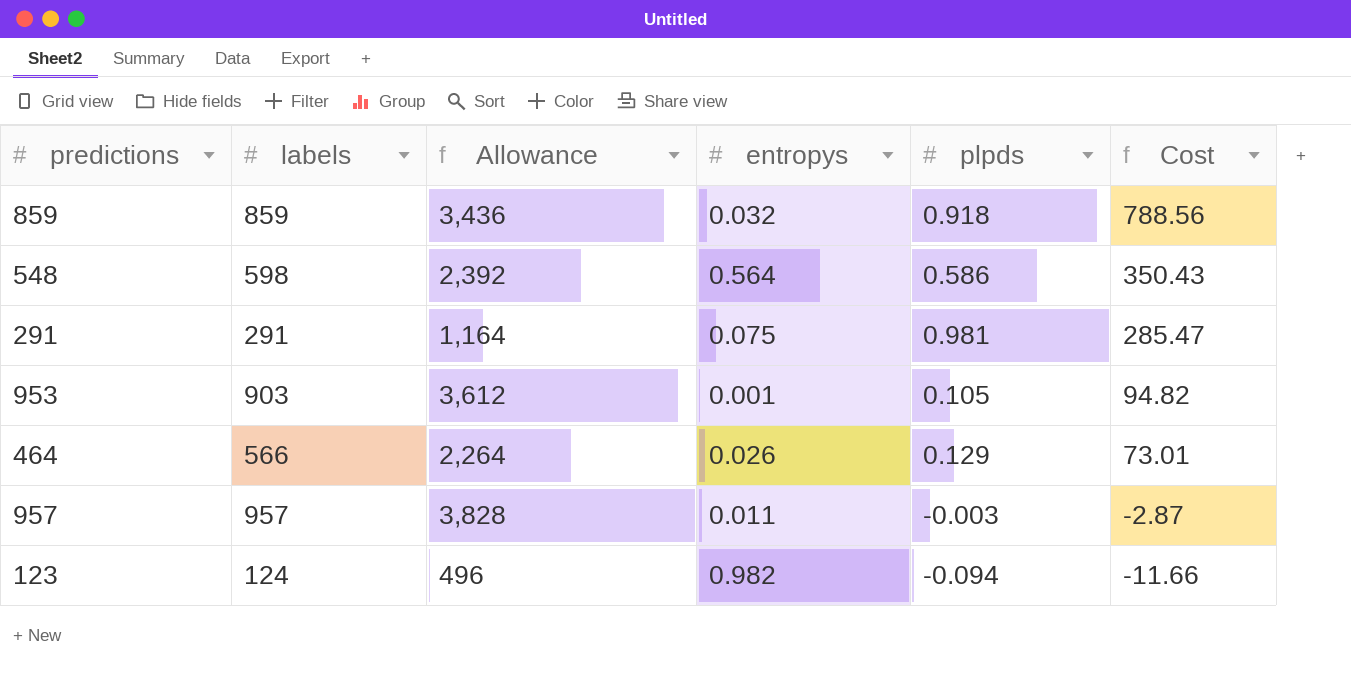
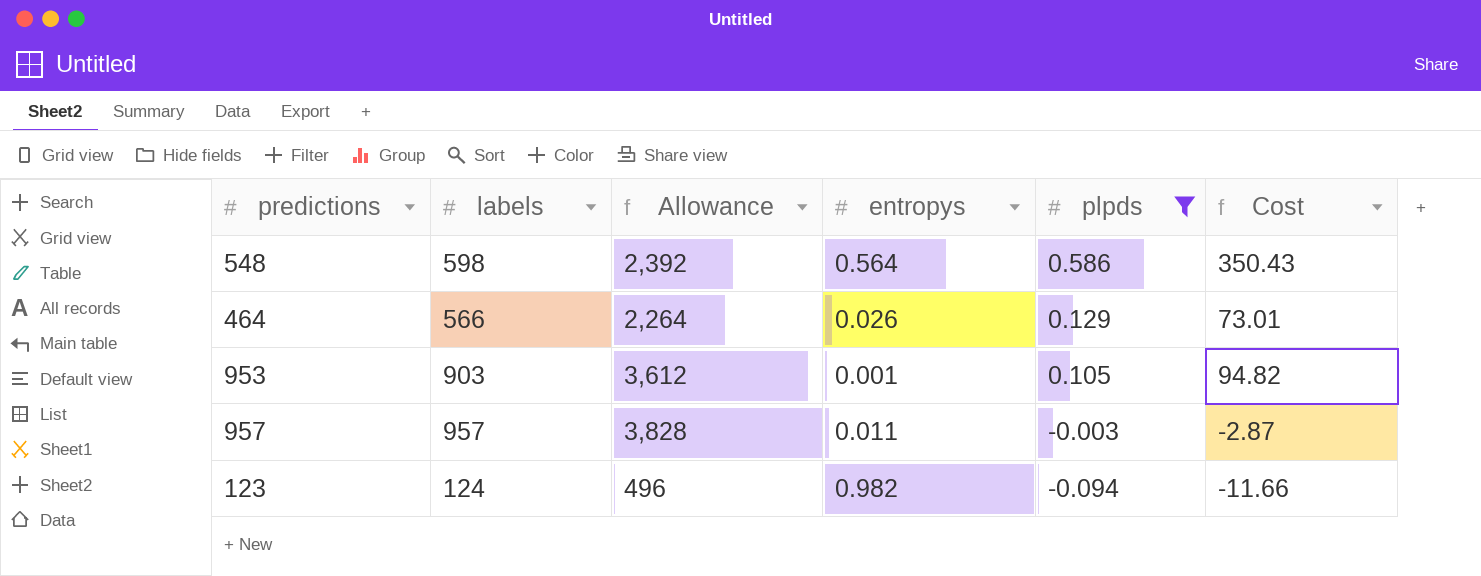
filter: none -> plpds <= 0.586
row order: Cost descending -> plpds descending

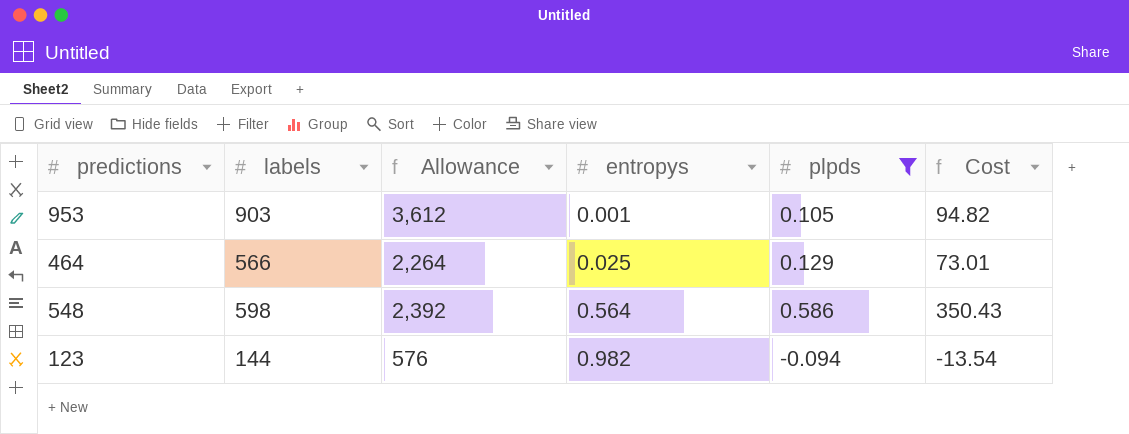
row order: plpds descending -> entropys ascending
row 957: 957 | 3,828 | 0.011 | -0.003 | -2.87 -> none
464 | entropys: 0.026 -> 0.025
123 | labels: 124 -> 144
123 | Allowance: 496 -> 576
123 | Cost: -11.66 -> -13.54

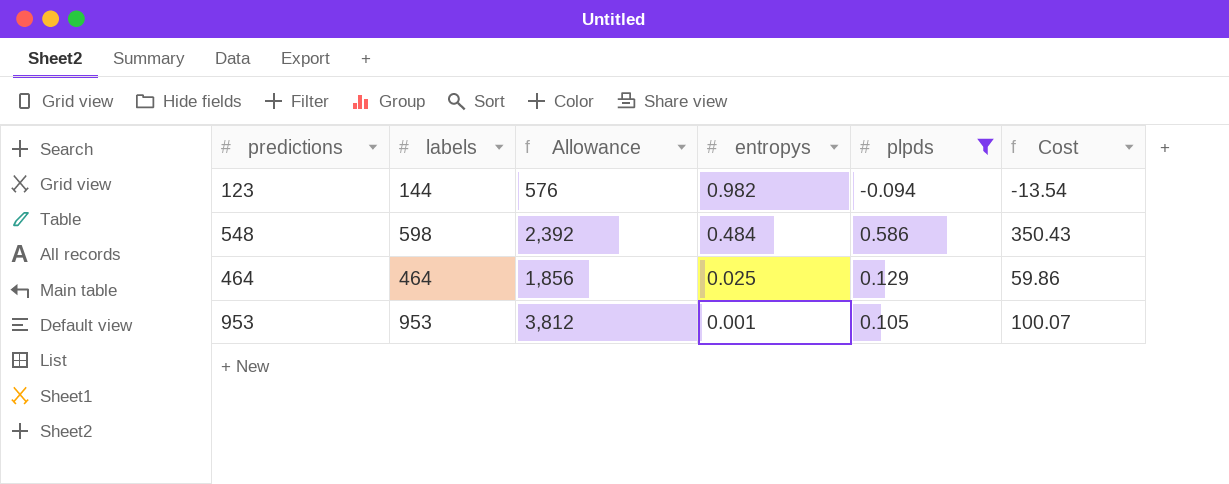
row order: entropys ascending -> entropys descending
548 | entropys: 0.564 -> 0.484
464 | labels: 566 -> 464
464 | Allowance: 2,264 -> 1,856
464 | Cost: 73.01 -> 59.86
953 | labels: 903 -> 953
953 | Allowance: 3,612 -> 3,812
953 | Cost: 94.82 -> 100.07

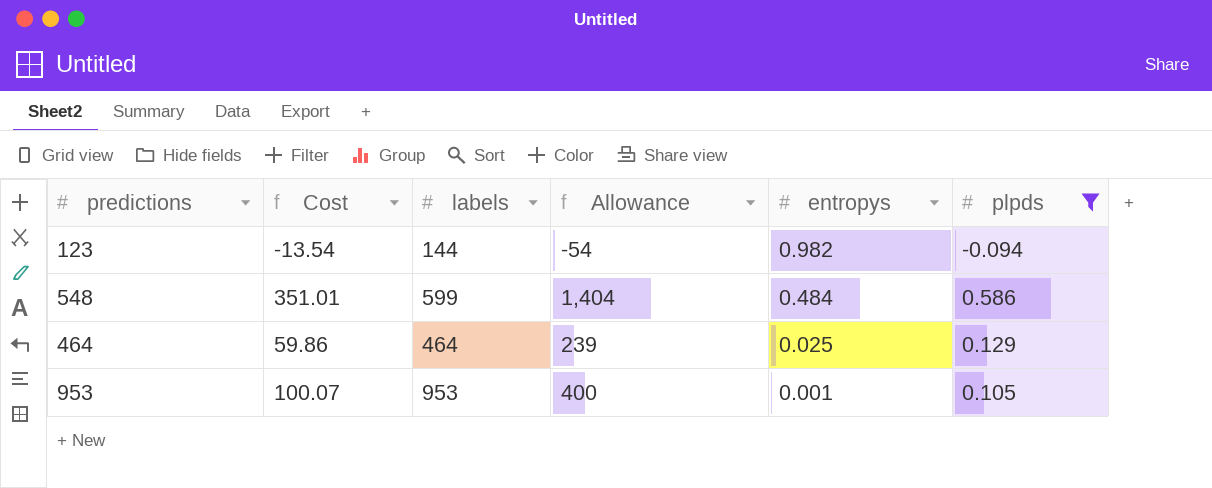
column Cost | position: 6 -> 2
column Allowance | formula: [labels] * 4 -> [Cost] * 4
548 | Cost: 350.43 -> 351.01
548 | labels: 598 -> 599

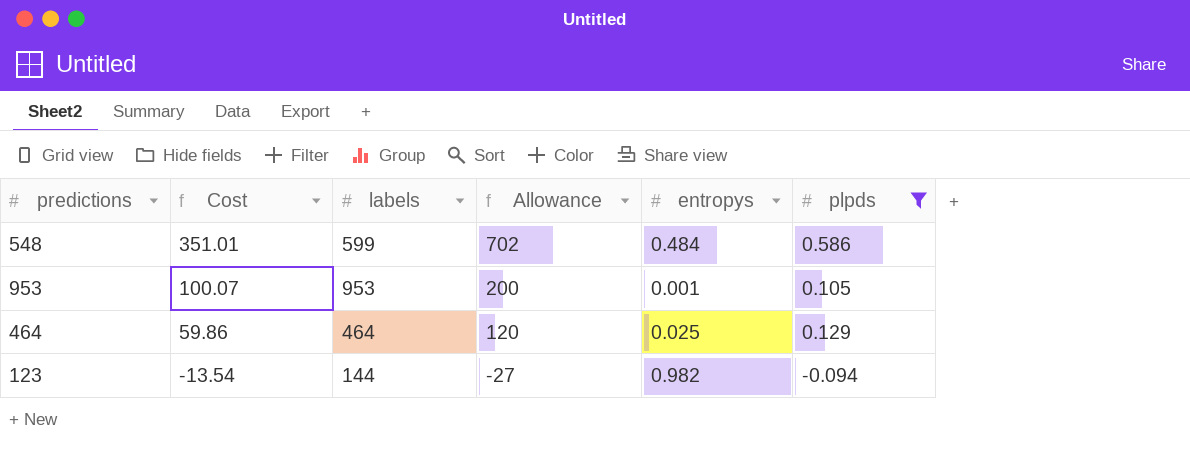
row order: entropys descending -> Cost descending
column Allowance | formula: [Cost] * 4 -> [Cost] * 2

